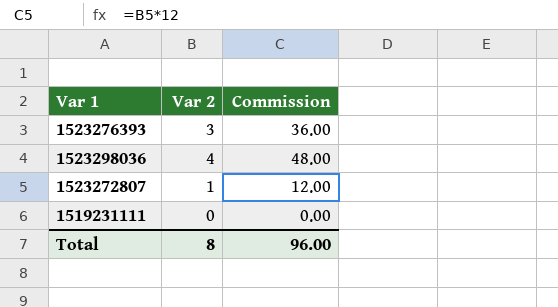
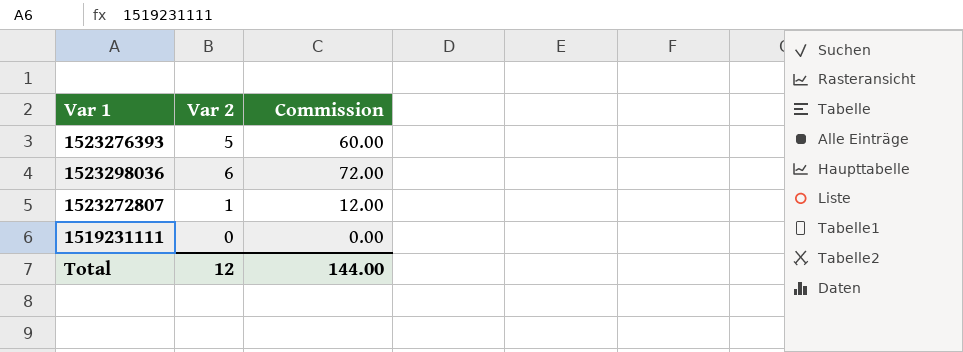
1523276393 | Var 2: 3 -> 5
1523276393 | Commission: 36.00 -> 60.00
1523298036 | Var 2: 4 -> 6
1523298036 | Commission: 48.00 -> 72.00
Total | Var 2: 8 -> 12
Total | Commission: 96.00 -> 144.00

